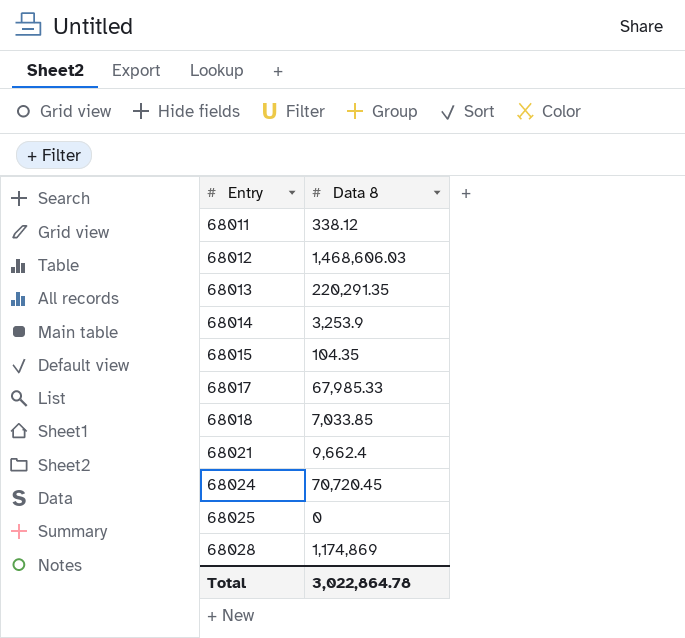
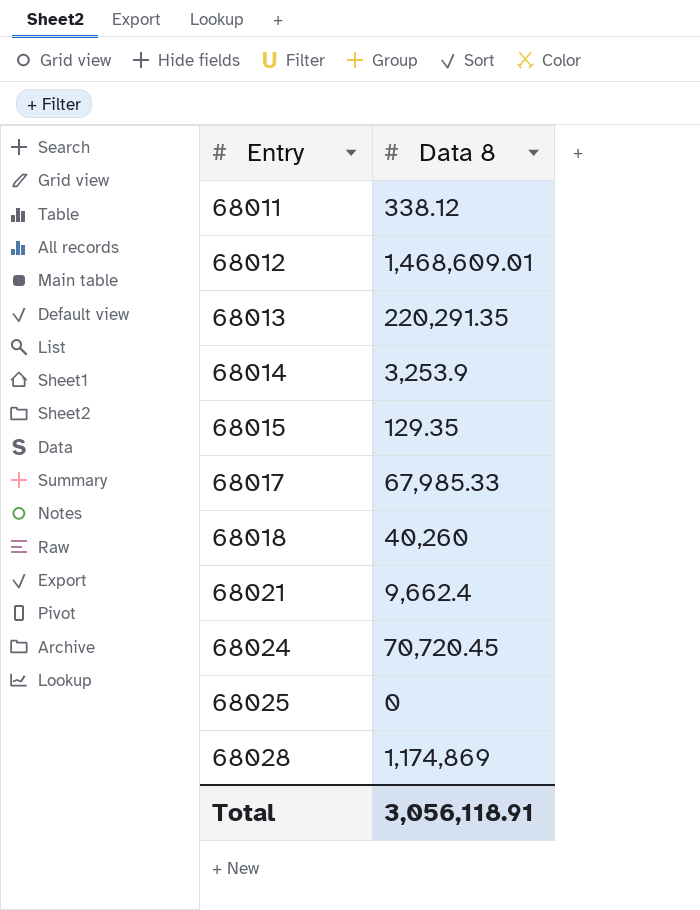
68012 | Data 8: 1,468,606.03 -> 1,468,609.01
68015 | Data 8: 104.35 -> 129.35
68018 | Data 8: 7,033.85 -> 40,260
Total | Data 8: 3,022,864.78 -> 3,056,118.91

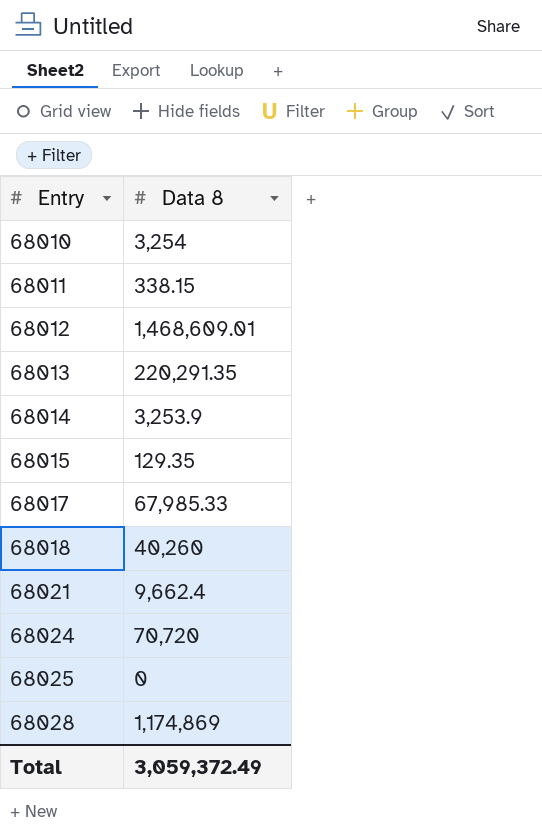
row 68010: none -> 3,254
68011 | Data 8: 338.12 -> 338.15
68024 | Data 8: 70,720.45 -> 70,720
Total | Data 8: 3,056,118.91 -> 3,059,372.49

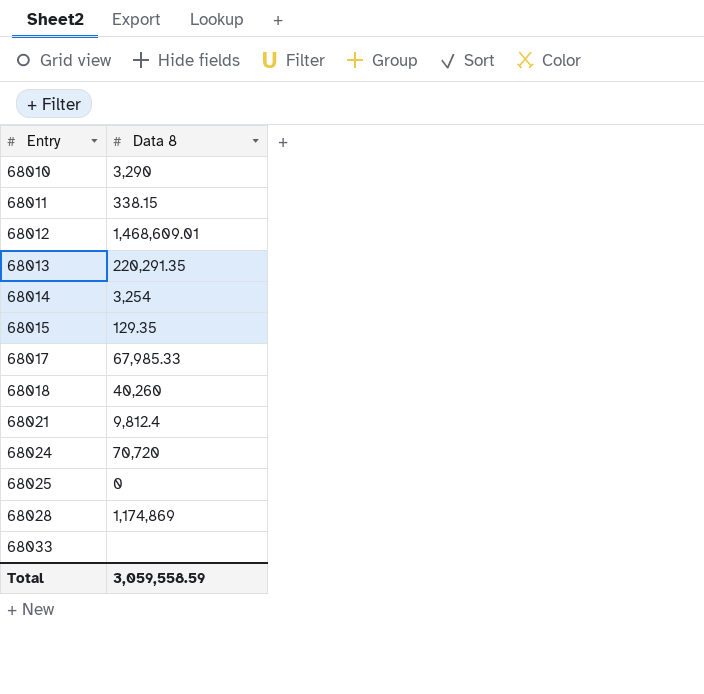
68010 | Data 8: 3,254 -> 3,290
68014 | Data 8: 3,253.9 -> 3,254
68021 | Data 8: 9,662.4 -> 9,812.4
row 68033: none -> none
Total | Data 8: 3,059,372.49 -> 3,059,558.59

